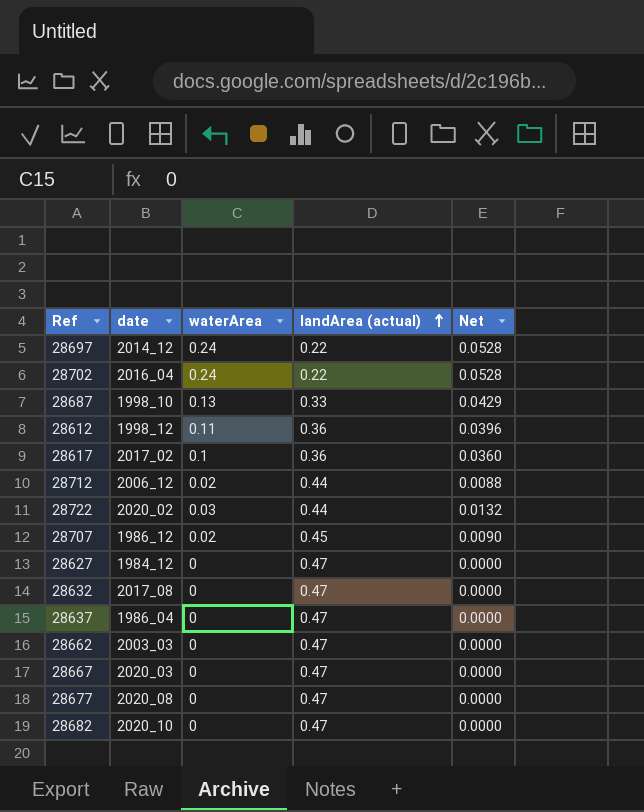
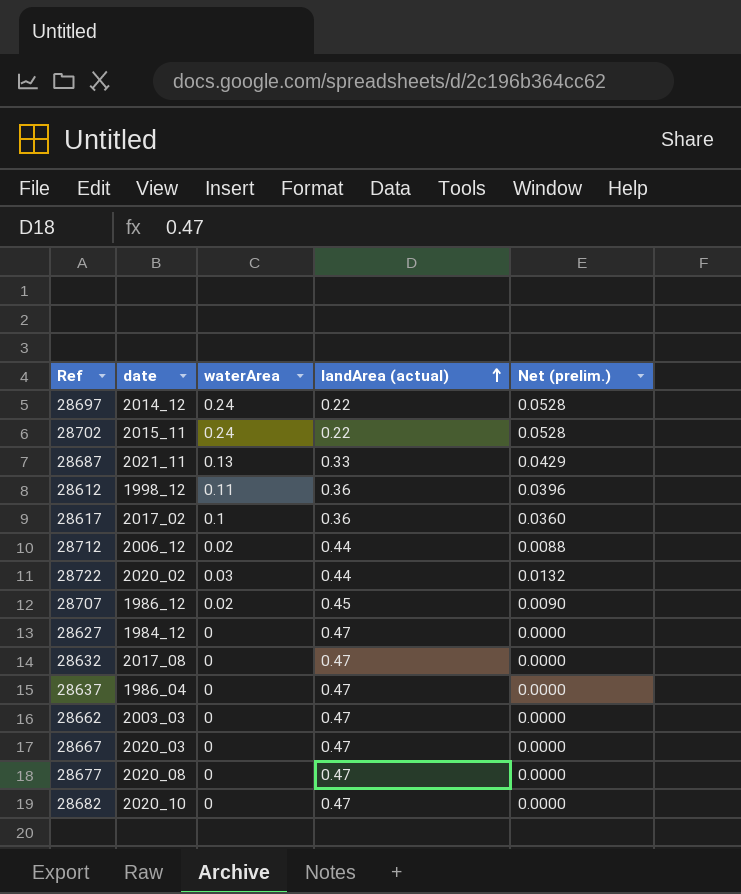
column name: Net -> Net (prelim.)
28702 | date: 2016_04 -> 2015_11
28687 | date: 1998_10 -> 2021_11

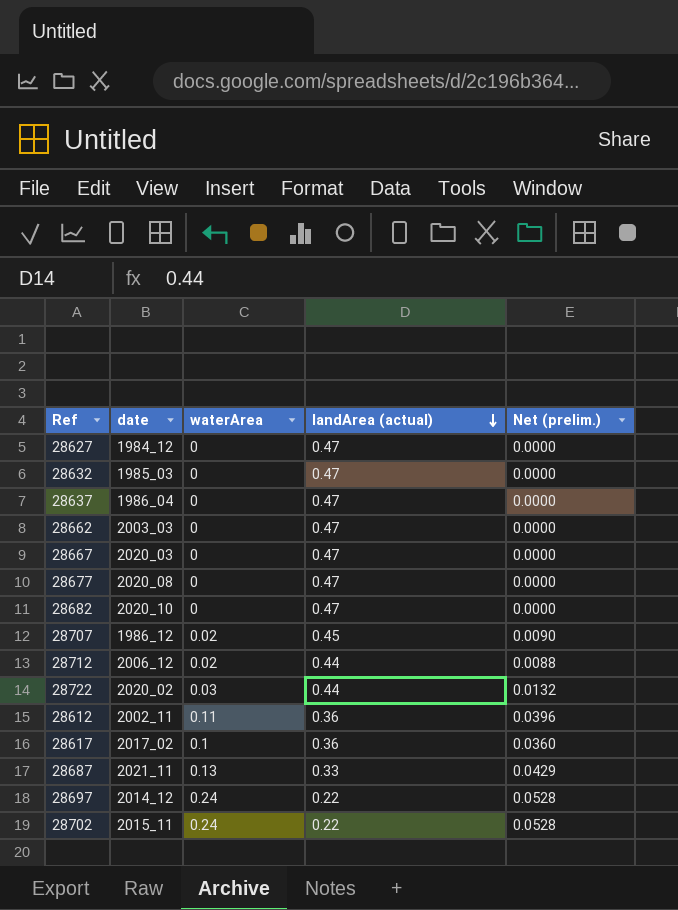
row order: landArea (actual) ascending -> landArea (actual) descending
28632 | date: 2017_08 -> 1985_03
28612 | date: 1998_12 -> 2002_11

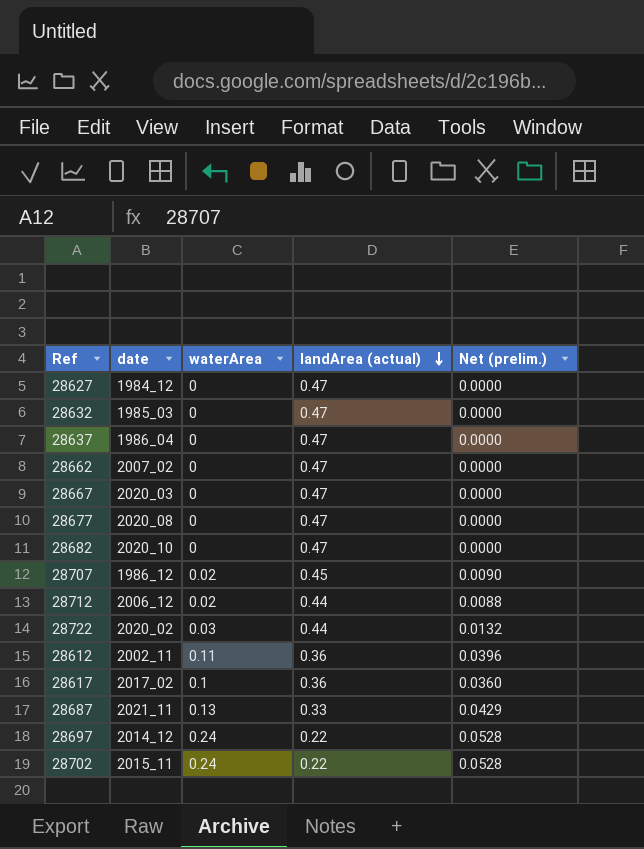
28662 | date: 2003_03 -> 2007_02

